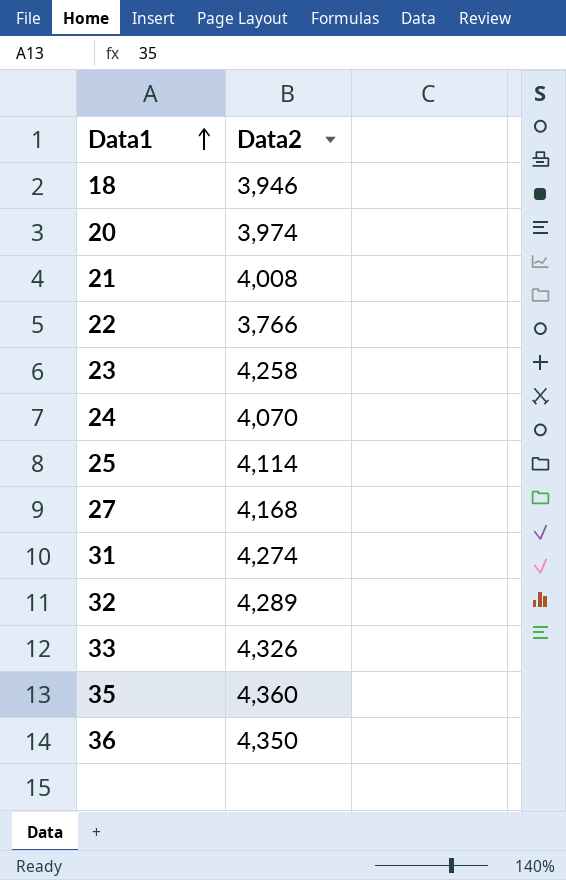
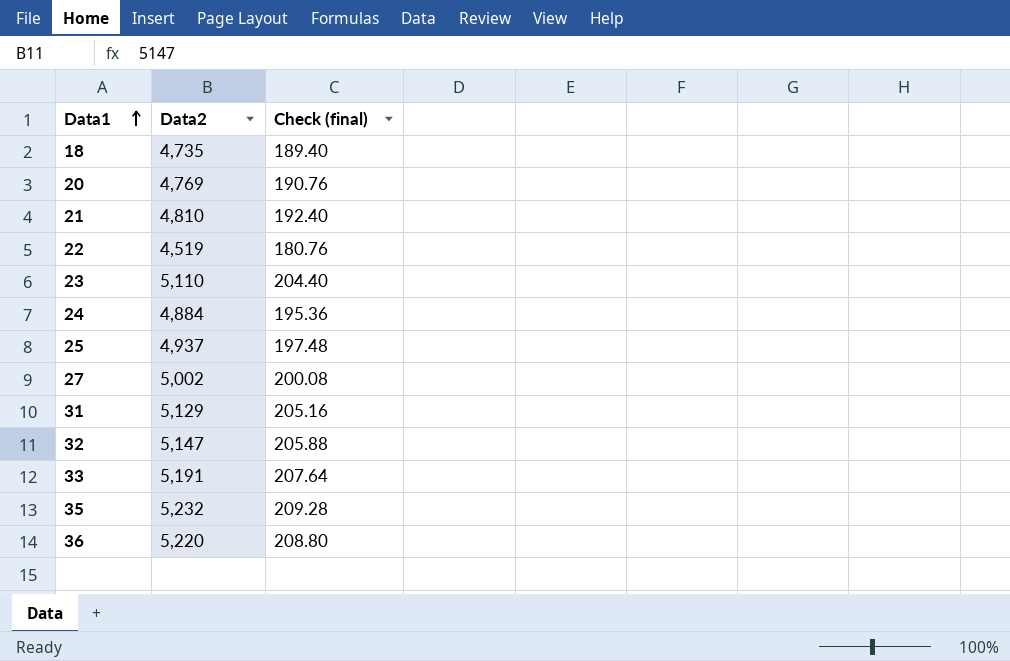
column Check (final) | formula: none -> [Data2] * 0.04
18 | Data2: 3,946 -> 4,735
20 | Data2: 3,974 -> 4,769
21 | Data2: 4,008 -> 4,810
22 | Data2: 3,766 -> 4,519
23 | Data2: 4,258 -> 5,110
24 | Data2: 4,070 -> 4,884
25 | Data2: 4,114 -> 4,937
27 | Data2: 4,168 -> 5,002
31 | Data2: 4,274 -> 5,129
32 | Data2: 4,289 -> 5,147
33 | Data2: 4,326 -> 5,191
35 | Data2: 4,360 -> 5,232
36 | Data2: 4,350 -> 5,220

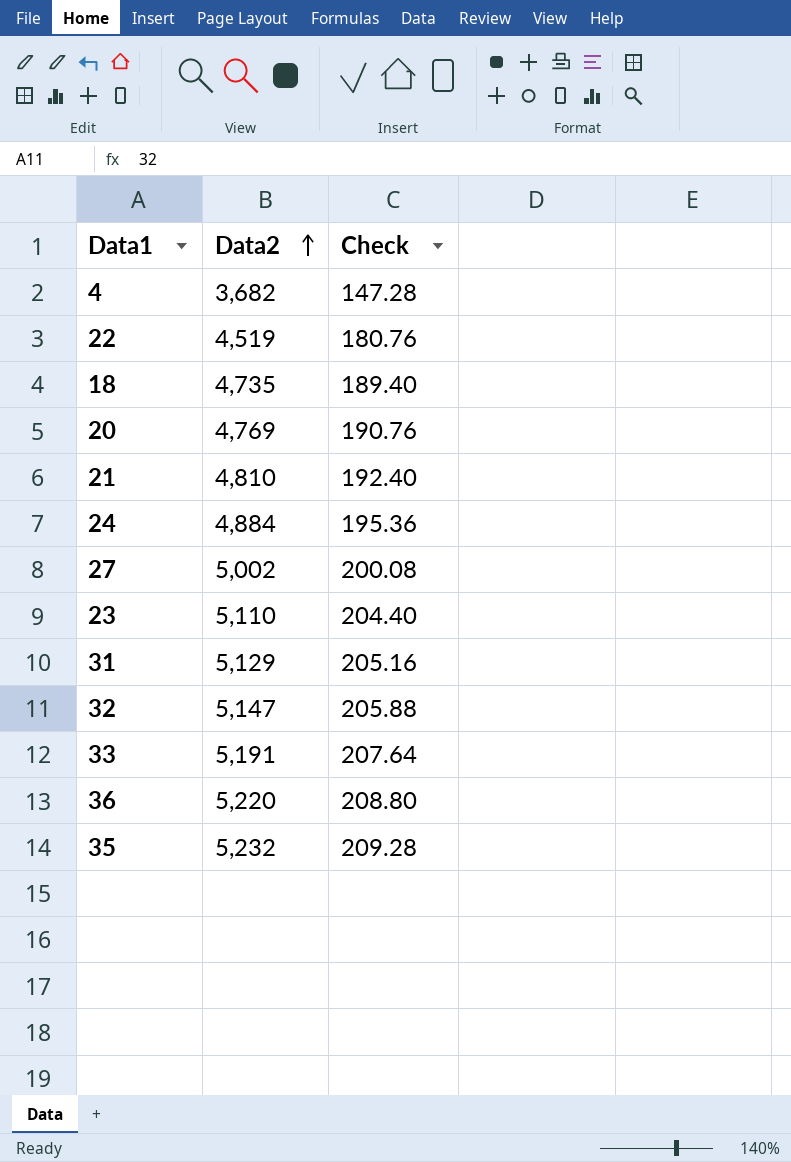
row order: Data1 ascending -> Data2 ascending
column name: Check (final) -> Check
row 25: 4,937 | 197.48 -> none
row 4: none -> 3,682 | 147.28

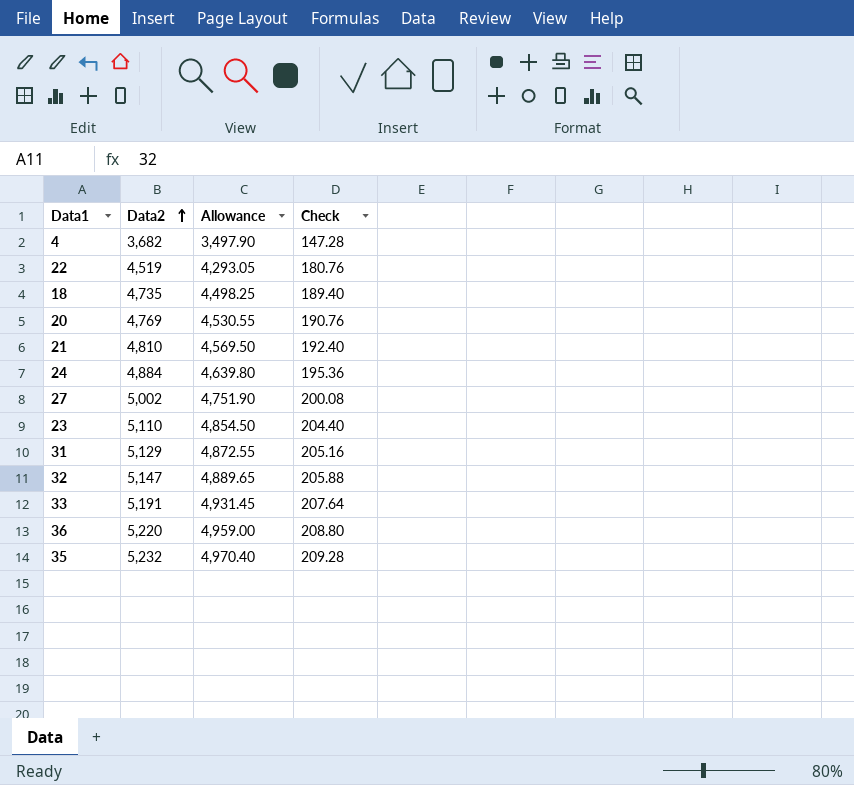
column Allowance | formula: none -> [Data2] * 0.95

